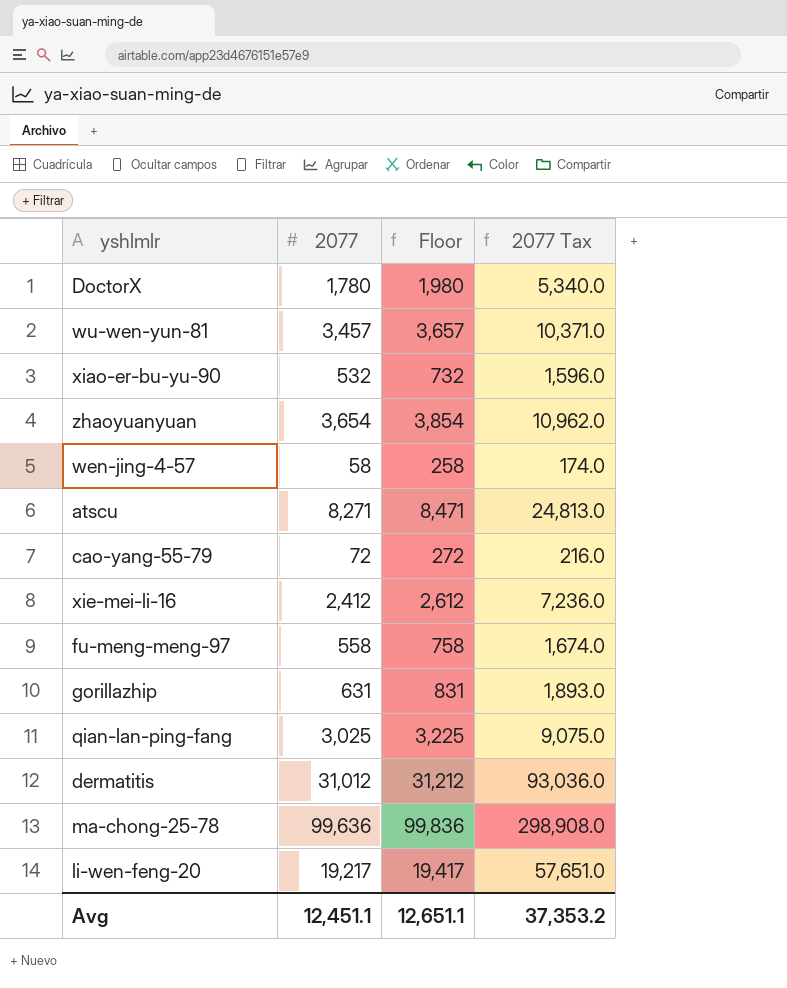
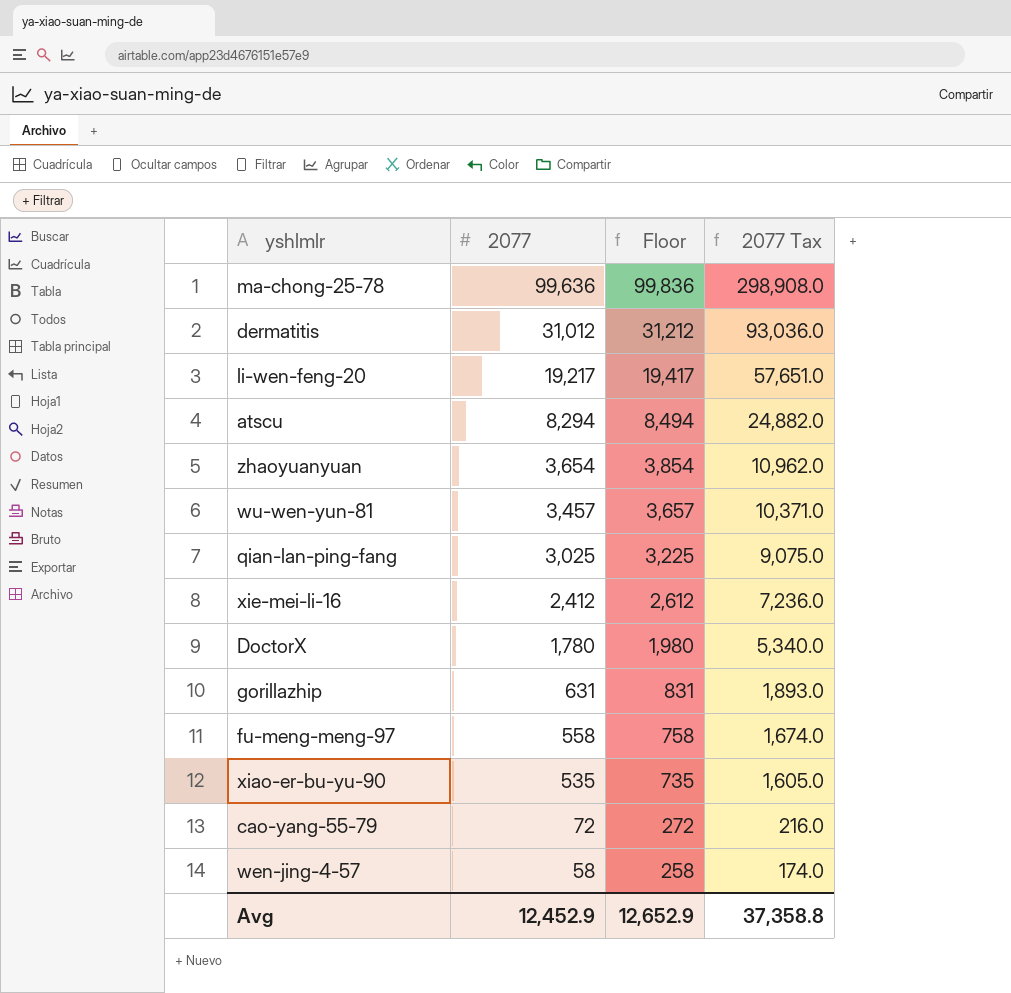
row order: none -> 2077 descending
atscu | 2077: 8,271 -> 8,294
atscu | Floor: 8,471 -> 8,494
atscu | 2077 Tax: 24,813.0 -> 24,882.0
xiao-er-bu-yu-90 | 2077: 532 -> 535
xiao-er-bu-yu-90 | Floor: 732 -> 735
xiao-er-bu-yu-90 | 2077 Tax: 1,596.0 -> 1,605.0
Avg | 2077: 12,451.1 -> 12,452.9
Avg | Floor: 12,651.1 -> 12,652.9
Avg | 2077 Tax: 37,353.2 -> 37,358.8

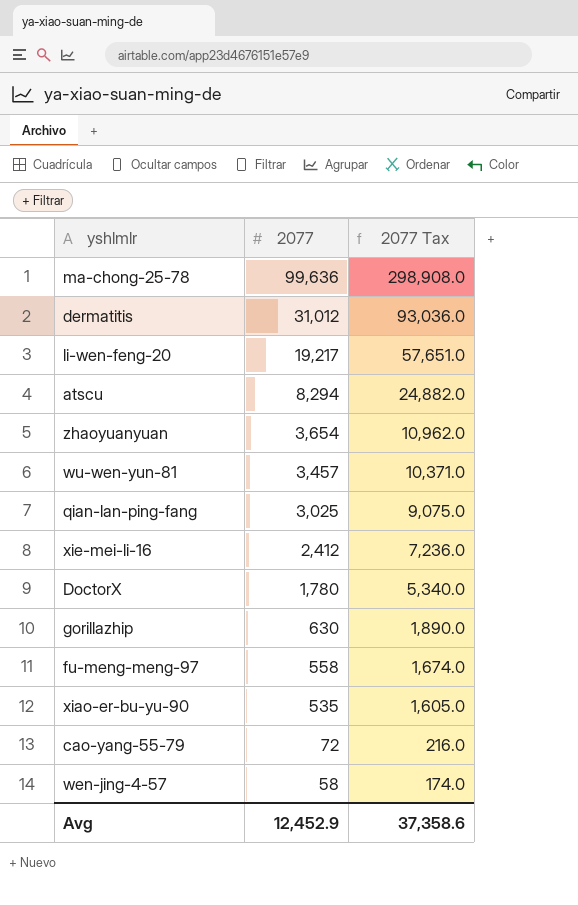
column Floor | formula: [2077] + 200 -> none
gorillazhip | 2077: 631 -> 630
gorillazhip | 2077 Tax: 1,893.0 -> 1,890.0
Avg | 2077 Tax: 37,358.8 -> 37,358.6

